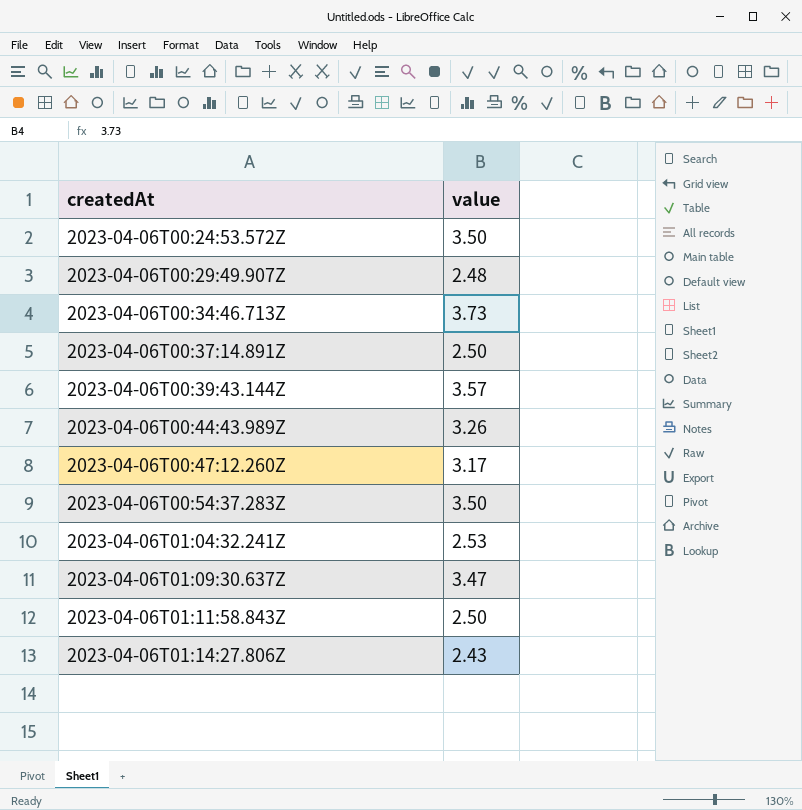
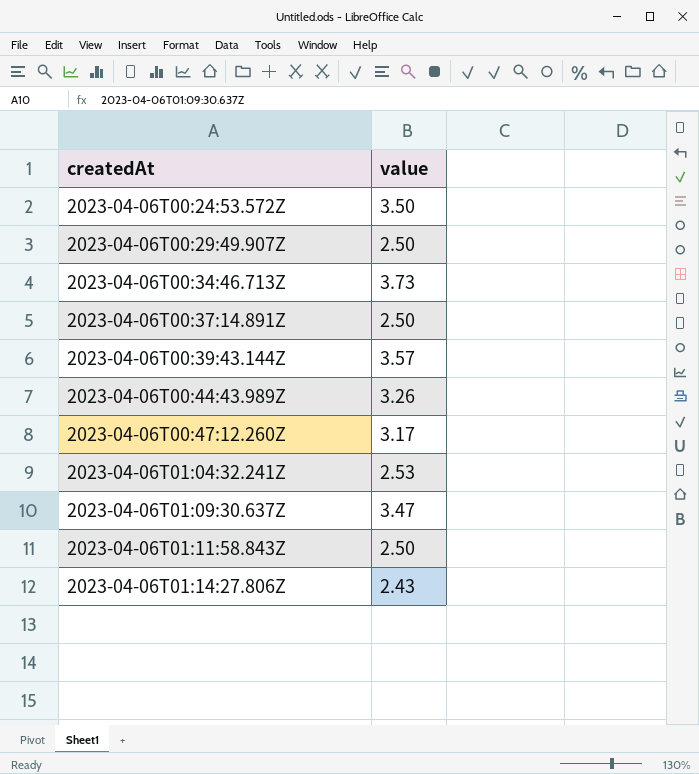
row 2023-04-06T00:54:37.283Z: 3.50 -> none
2023-04-06T00:29:49.907Z | value: 2.48 -> 2.50

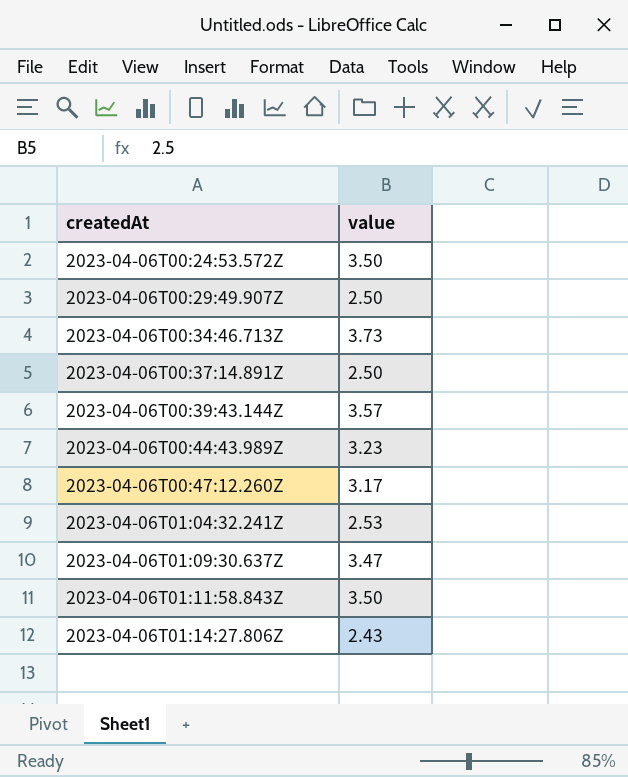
2023-04-06T00:44:43.989Z | value: 3.26 -> 3.23
2023-04-06T01:11:58.843Z | value: 2.50 -> 3.50

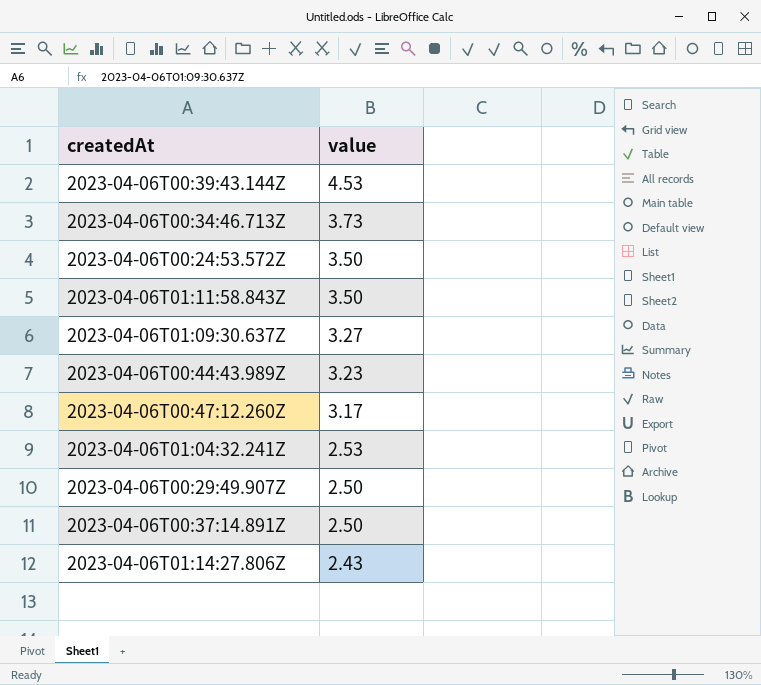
row order: createdAt ascending -> value descending
2023-04-06T00:39:43.144Z | value: 3.57 -> 4.53
2023-04-06T01:09:30.637Z | value: 3.47 -> 3.27

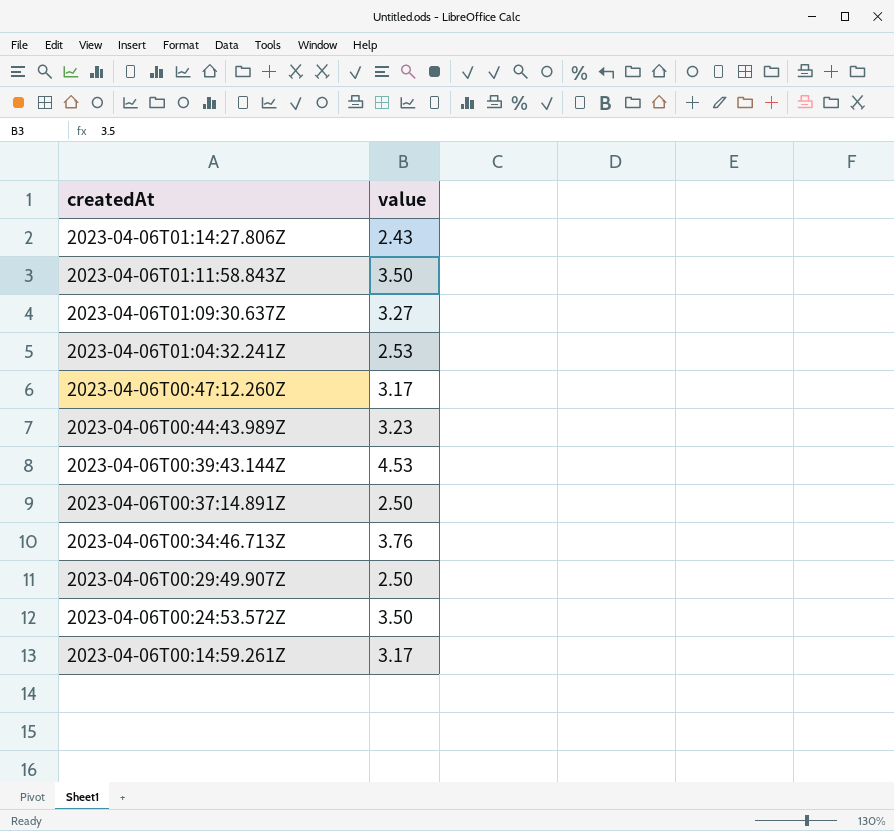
row order: value descending -> createdAt descending
2023-04-06T00:34:46.713Z | value: 3.73 -> 3.76
row 2023-04-06T00:14:59.261Z: none -> 3.17

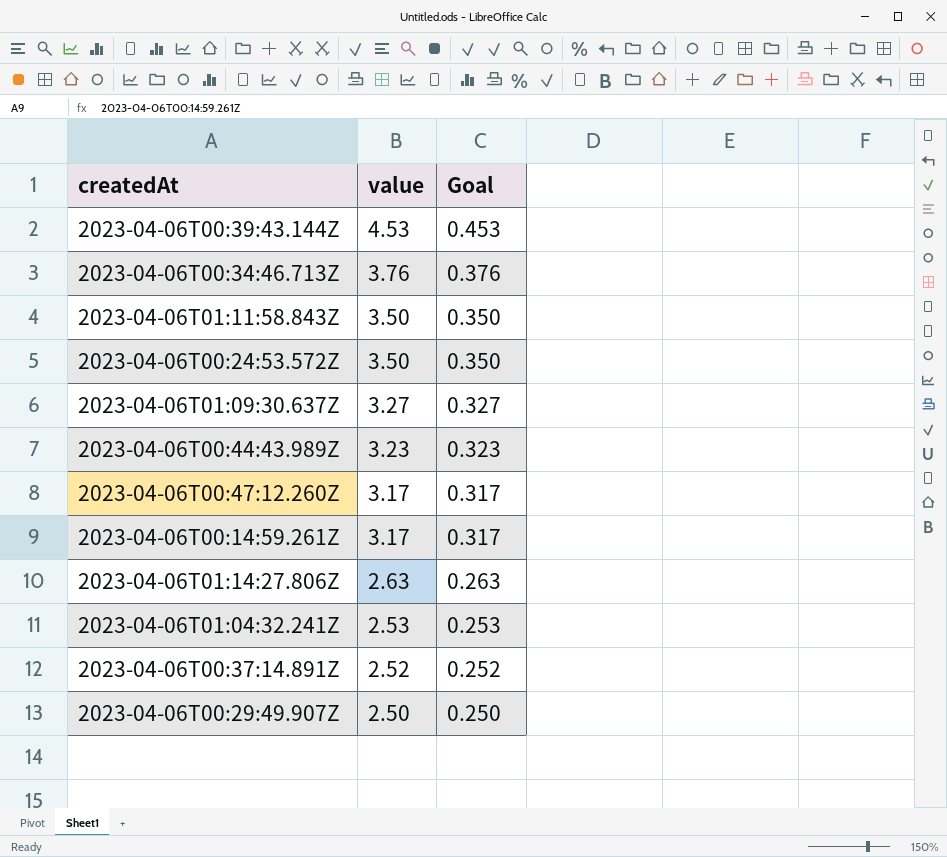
row order: createdAt descending -> value descending
column Goal | formula: none -> [value] * 0.1
2023-04-06T01:14:27.806Z | value: 2.43 -> 2.63
2023-04-06T00:37:14.891Z | value: 2.50 -> 2.52

